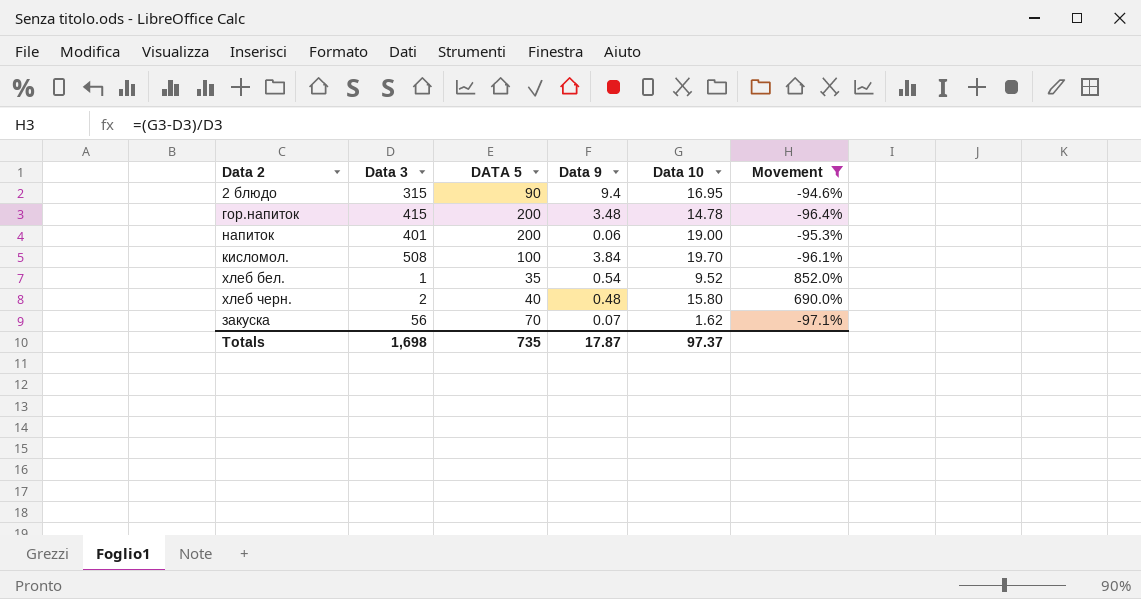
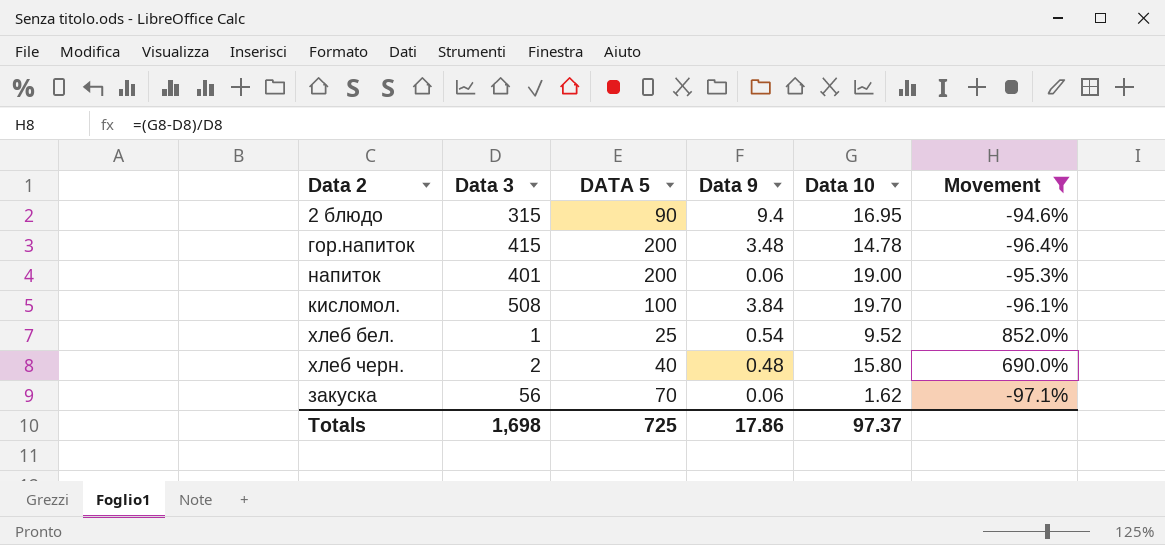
хлеб бел. | DATA 5: 35 -> 25
закуска | Data 9: 0.07 -> 0.06
Totals | DATA 5: 735 -> 725
Totals | Data 9: 17.87 -> 17.86

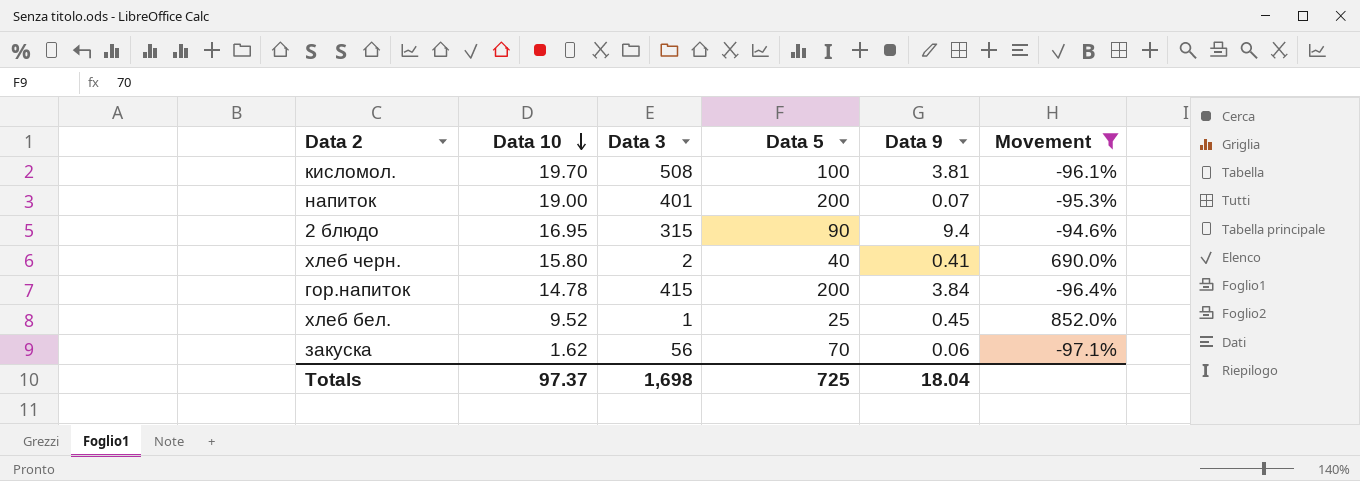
row order: none -> Data 10 descending
column Data 10 | position: 5 -> 2
column name: DATA 5 -> Data 5
кисломол. | Data 9: 3.84 -> 3.81
напиток | Data 9: 0.06 -> 0.07
хлеб черн. | Data 9: 0.48 -> 0.41
гор.напиток | Data 9: 3.48 -> 3.84
хлеб бел. | Data 9: 0.54 -> 0.45
Totals | Data 9: 17.86 -> 18.04

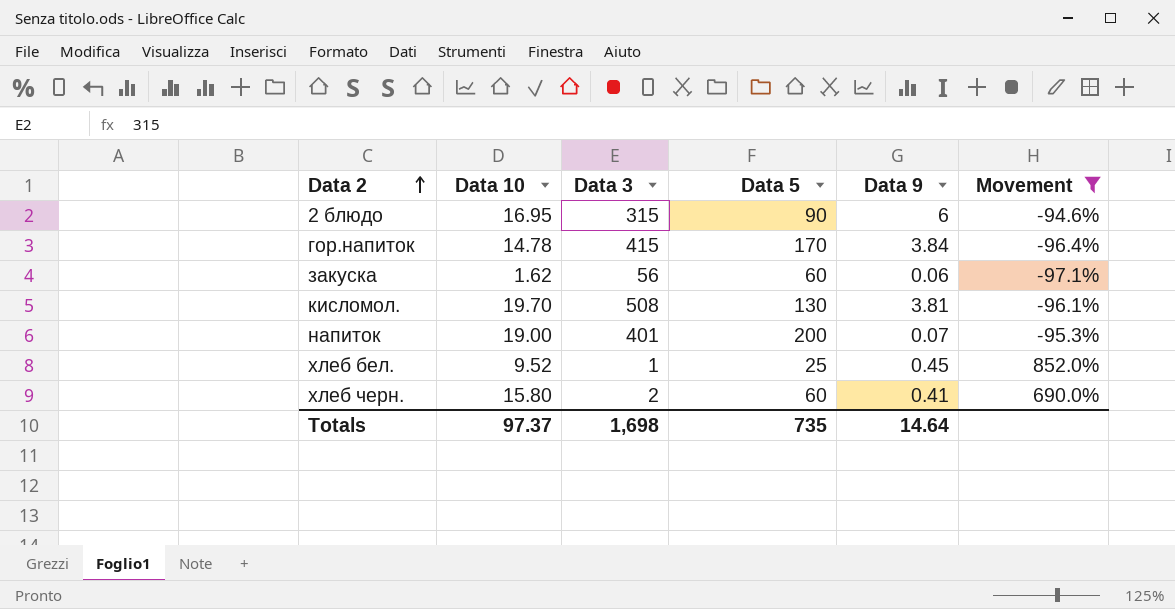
row order: Data 10 descending -> Data 2 ascending
2 блюдо | Data 9: 9.4 -> 6
гор.напиток | Data 5: 200 -> 170
закуска | Data 5: 70 -> 60
кисломол. | Data 5: 100 -> 130
хлеб черн. | Data 5: 40 -> 60
Totals | Data 5: 725 -> 735
Totals | Data 9: 18.04 -> 14.64

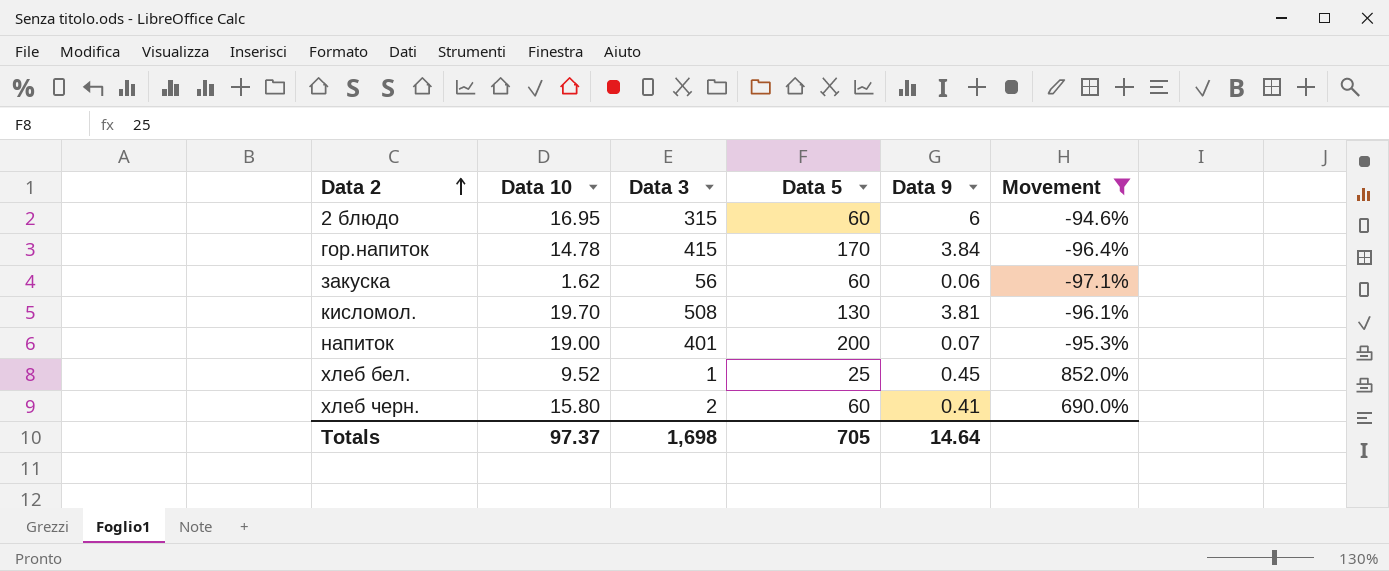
2 блюдо | Data 5: 90 -> 60
Totals | Data 5: 735 -> 705

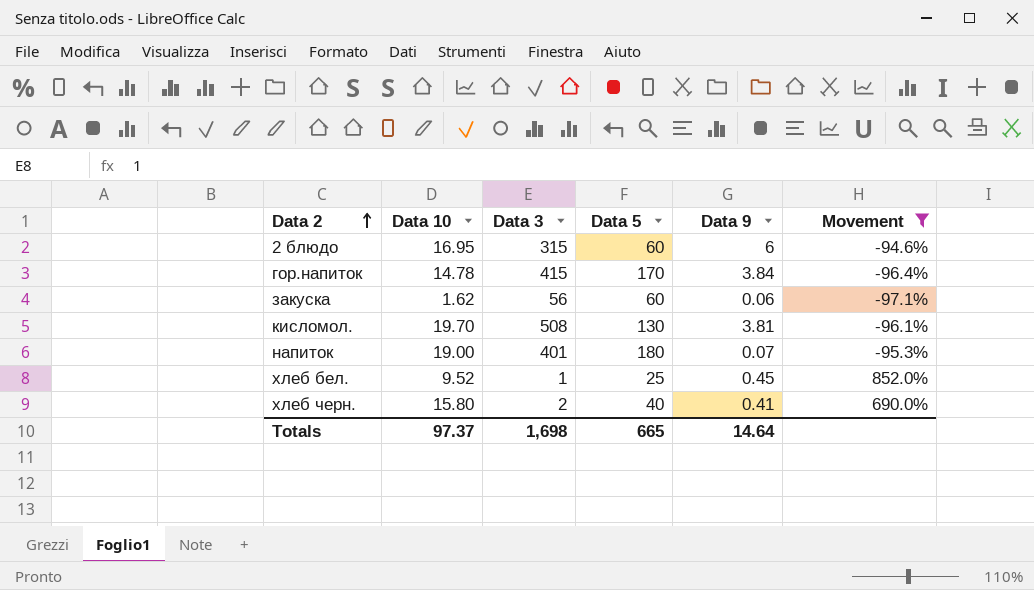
напиток | Data 5: 200 -> 180
хлеб черн. | Data 5: 60 -> 40
Totals | Data 5: 705 -> 665

